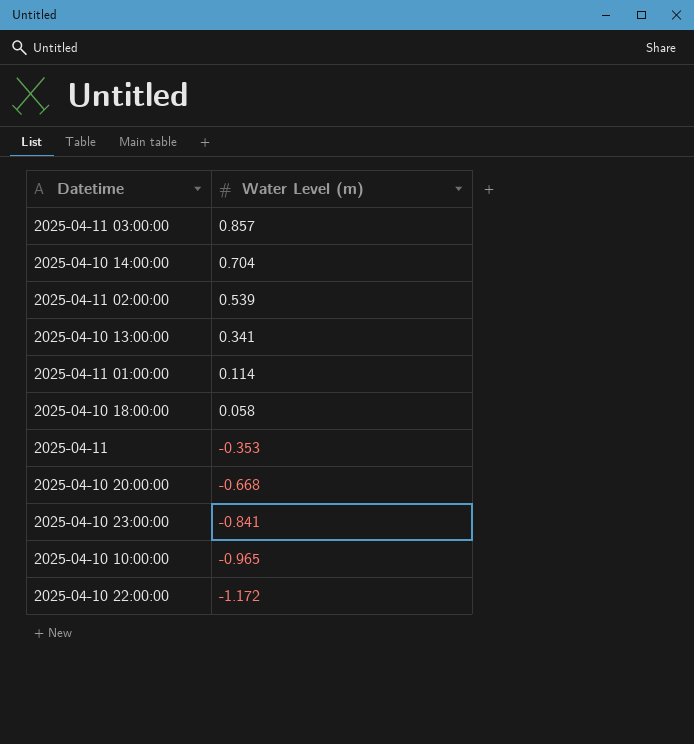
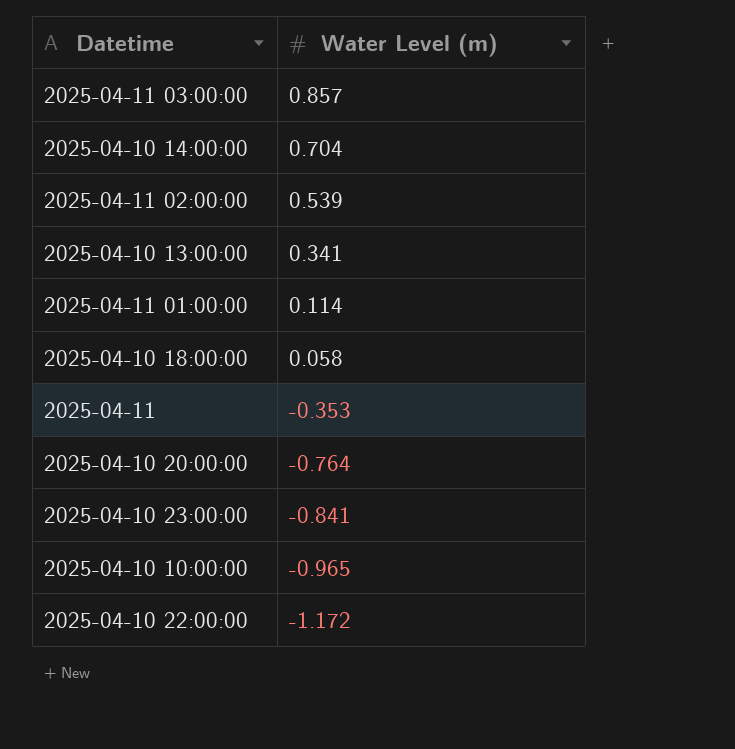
2025-04-10 20:00:00 | Water Level (m): -0.668 -> -0.764

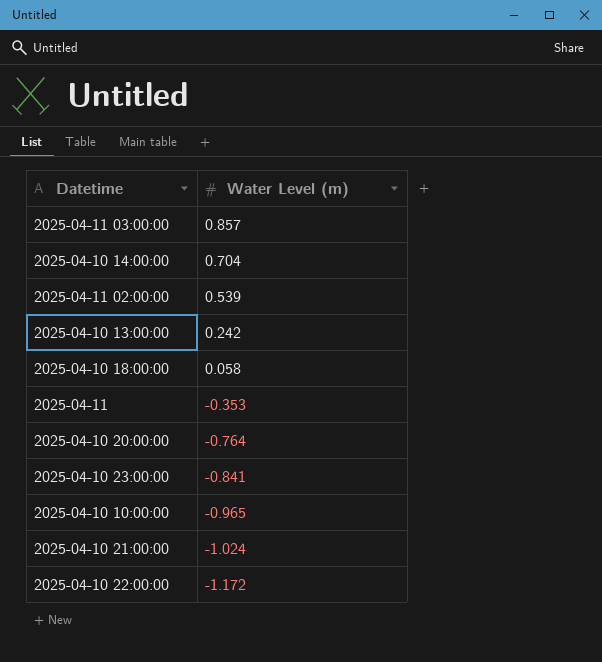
row 2025-04-11 01:00:00: 0.114 -> none
2025-04-10 13:00:00 | Water Level (m): 0.341 -> 0.242
row 2025-04-10 21:00:00: none -> -1.024

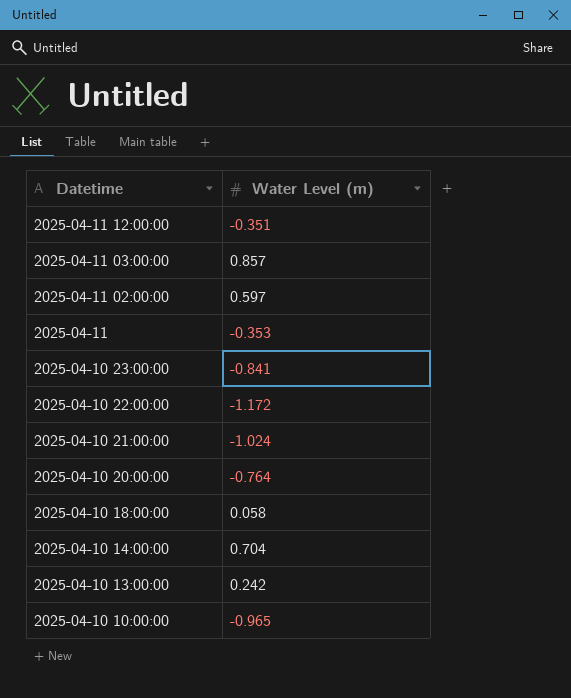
row order: Water Level (m) descending -> Datetime descending
row 2025-04-11 12:00:00: none -> -0.351
2025-04-11 02:00:00 | Water Level (m): 0.539 -> 0.597

